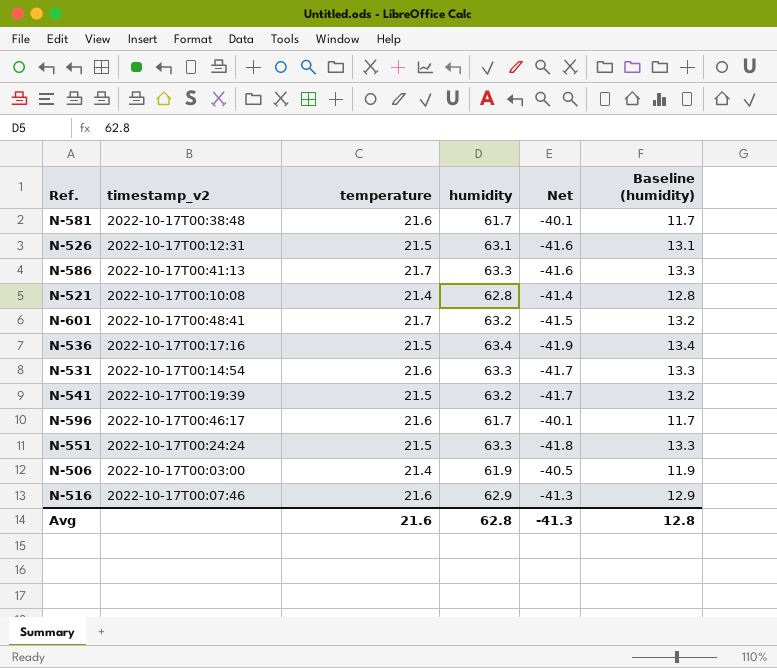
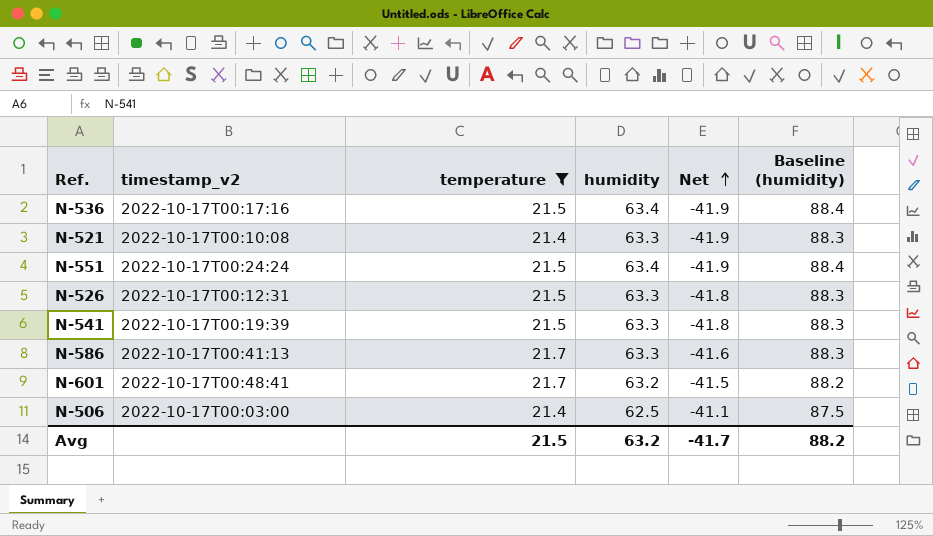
filter: none -> temperature != 21.6
row order: none -> Net ascending
column Baseline (humidity) | formula: [humidity] - 50 -> [humidity] + 25
N-521 | humidity: 62.8 -> 63.3
N-521 | Net: -41.4 -> -41.9
N-551 | humidity: 63.3 -> 63.4
N-551 | Net: -41.8 -> -41.9
N-526 | humidity: 63.1 -> 63.3
N-526 | Net: -41.6 -> -41.8
N-541 | humidity: 63.2 -> 63.3
N-541 | Net: -41.7 -> -41.8
N-506 | humidity: 61.9 -> 62.5
N-506 | Net: -40.5 -> -41.1
Avg | temperature: 21.6 -> 21.5
Avg | humidity: 62.8 -> 63.2
Avg | Net: -41.3 -> -41.7
Avg | Baseline (humidity): 12.8 -> 88.2

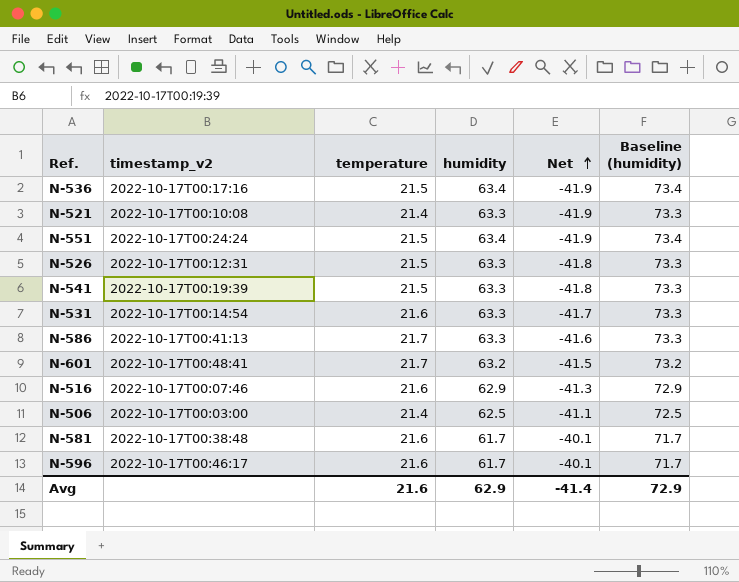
filter: temperature != 21.6 -> none
column Baseline (humidity) | formula: [humidity] + 25 -> [humidity] + 10
Avg | temperature: 21.5 -> 21.6
Avg | humidity: 63.2 -> 62.9
Avg | Net: -41.7 -> -41.4
Avg | Baseline (humidity): 88.2 -> 72.9

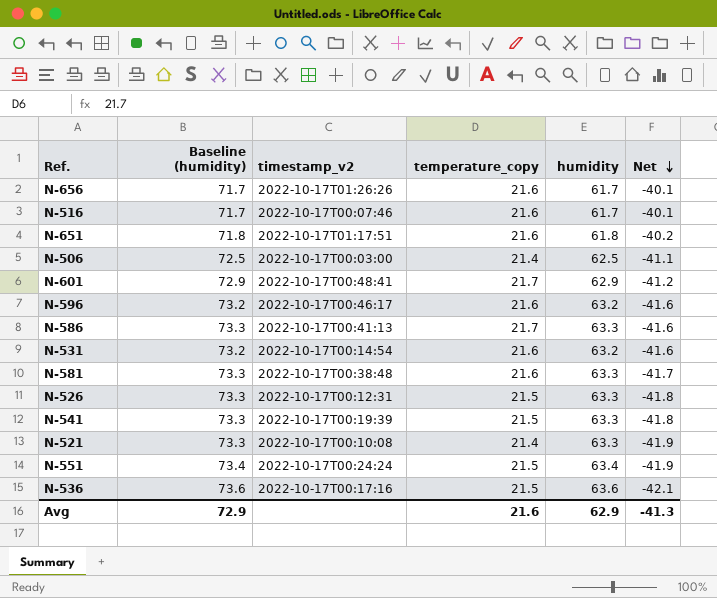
row order: Net ascending -> Net descending
column Baseline (humidity) | position: 6 -> 2
column name: temperature -> temperature_copy
row N-656: none -> 71.7 | 2022-10-17T01:26:26 | 21.6 | 61.7 | -40.1
N-516 | Baseline (humidity): 72.9 -> 71.7
N-516 | humidity: 62.9 -> 61.7
N-516 | Net: -41.3 -> -40.1
row N-651: none -> 71.8 | 2022-10-17T01:17:51 | 21.6 | 61.8 | -40.2
N-601 | Baseline (humidity): 73.2 -> 72.9
N-601 | humidity: 63.2 -> 62.9
N-601 | Net: -41.5 -> -41.2
N-596 | Baseline (humidity): 71.7 -> 73.2
N-596 | humidity: 61.7 -> 63.2
N-596 | Net: -40.1 -> -41.6
N-531 | Baseline (humidity): 73.3 -> 73.2
N-531 | humidity: 63.3 -> 63.2
N-531 | Net: -41.7 -> -41.6
N-581 | Baseline (humidity): 71.7 -> 73.3
N-581 | humidity: 61.7 -> 63.3
N-581 | Net: -40.1 -> -41.7
N-536 | Baseline (humidity): 73.4 -> 73.6
N-536 | humidity: 63.4 -> 63.6
N-536 | Net: -41.9 -> -42.1
Avg | Net: -41.4 -> -41.3

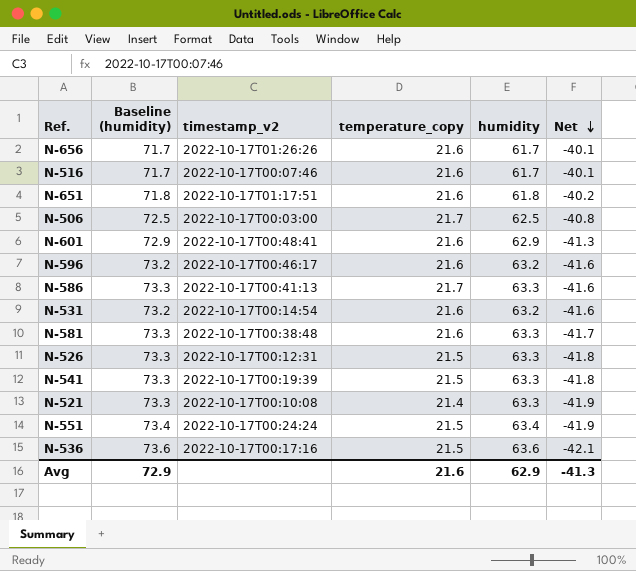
N-506 | temperature_copy: 21.4 -> 21.7
N-506 | Net: -41.1 -> -40.8
N-601 | temperature_copy: 21.7 -> 21.6
N-601 | Net: -41.2 -> -41.3

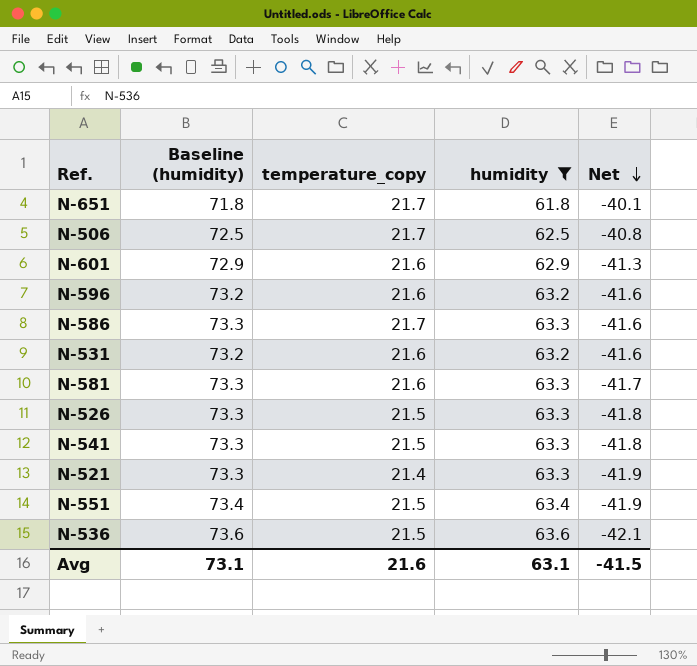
filter: none -> humidity != 61.7
column timestamp_v2 | position: 3 -> none
N-651 | temperature_copy: 21.6 -> 21.7
N-651 | Net: -40.2 -> -40.1
Avg | Baseline (humidity): 72.9 -> 73.1
Avg | humidity: 62.9 -> 63.1
Avg | Net: -41.3 -> -41.5

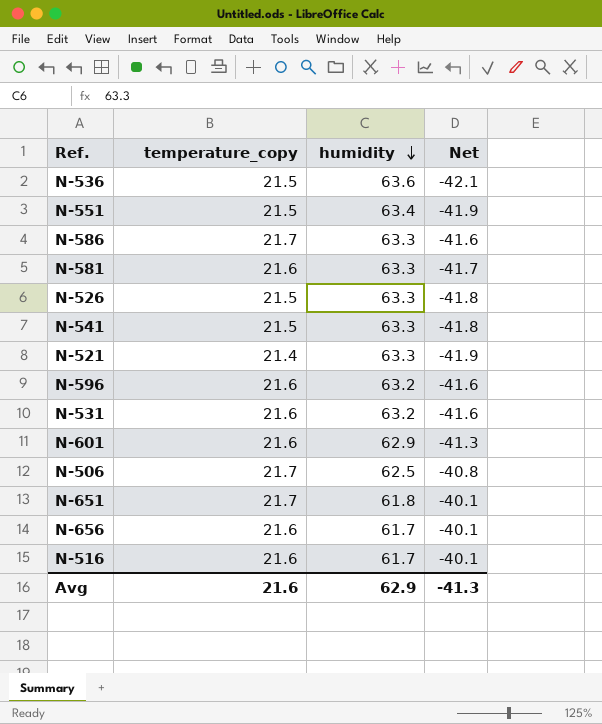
filter: humidity != 61.7 -> none
row order: Net descending -> humidity descending
column Baseline (humidity) | formula: [humidity] + 10 -> none
Avg | humidity: 63.1 -> 62.9
Avg | Net: -41.5 -> -41.3

